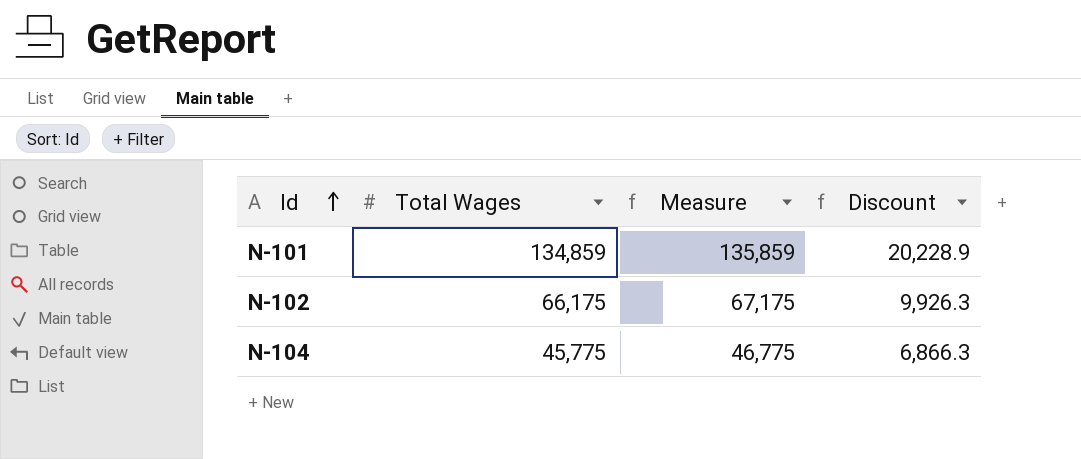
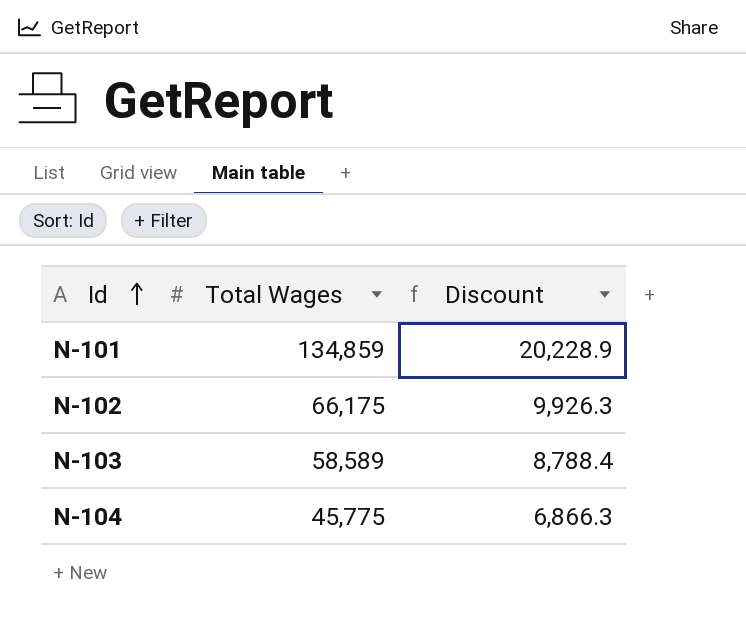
column Measure | formula: [Total Wages] + 1000 -> none
row N-103: none -> 58,589 | 8,788.4

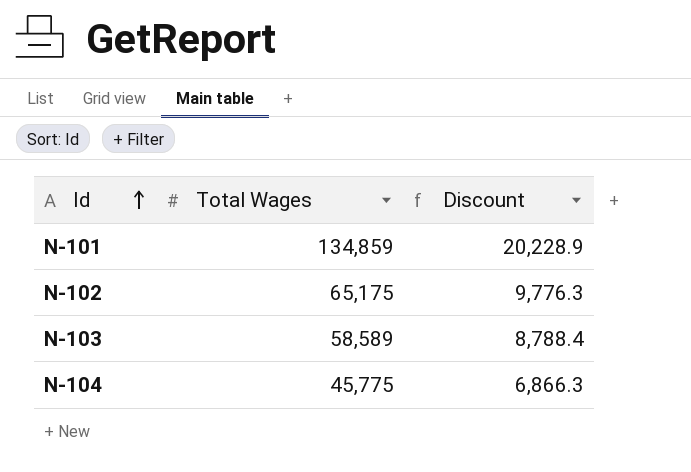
N-102 | Total Wages: 66,175 -> 65,175
N-102 | Discount: 9,926.3 -> 9,776.3

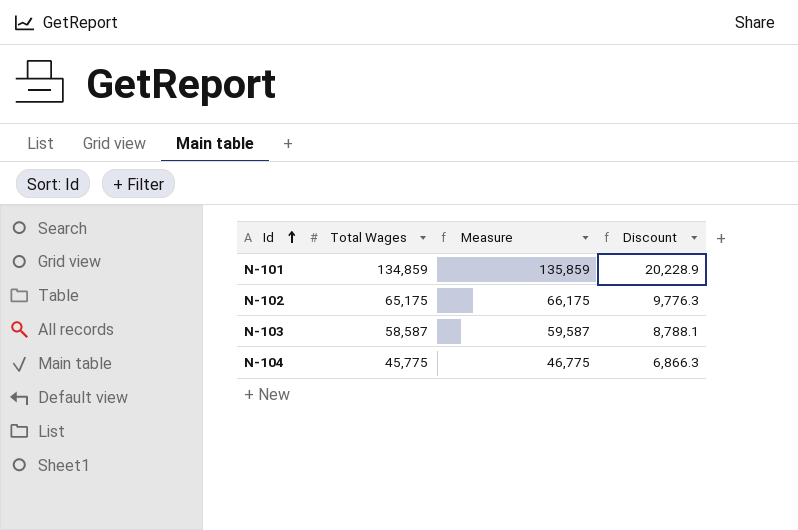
column Measure | formula: none -> [Total Wages] + 1000
N-103 | Total Wages: 58,589 -> 58,587
N-103 | Discount: 8,788.4 -> 8,788.1

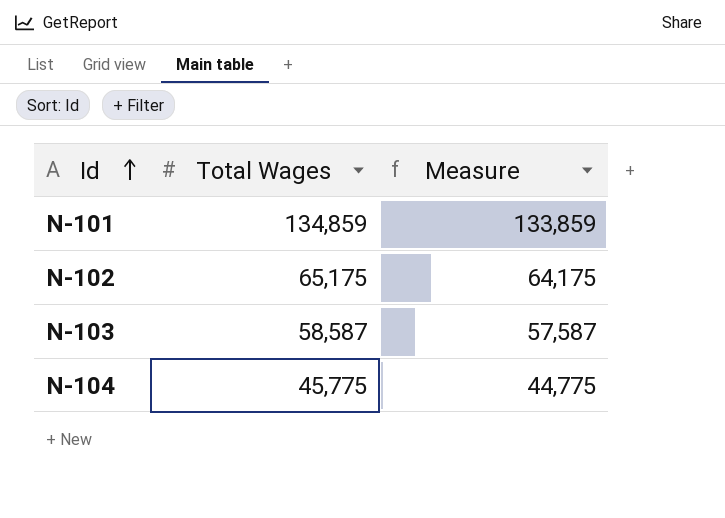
column Discount | formula: [Total Wages] * 0.15 -> none
column Measure | formula: [Total Wages] + 1000 -> [Total Wages] - 1000

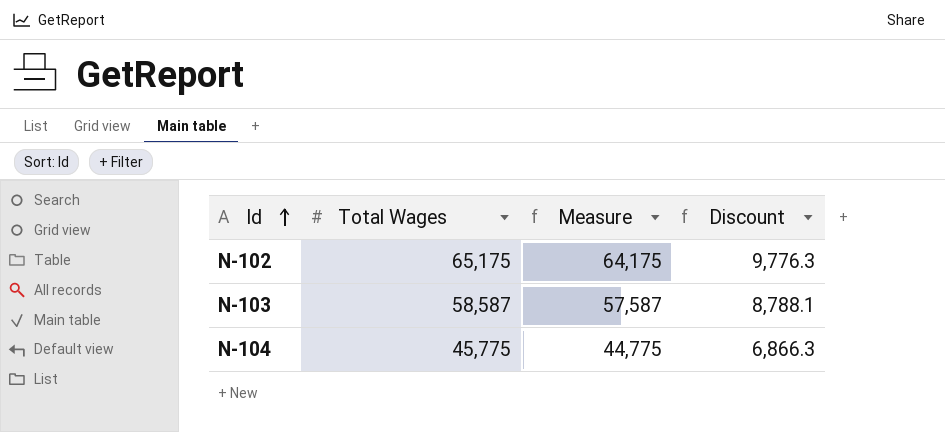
column Discount | formula: none -> [Total Wages] * 0.15
row N-101: 134,859 | 133,859 -> none

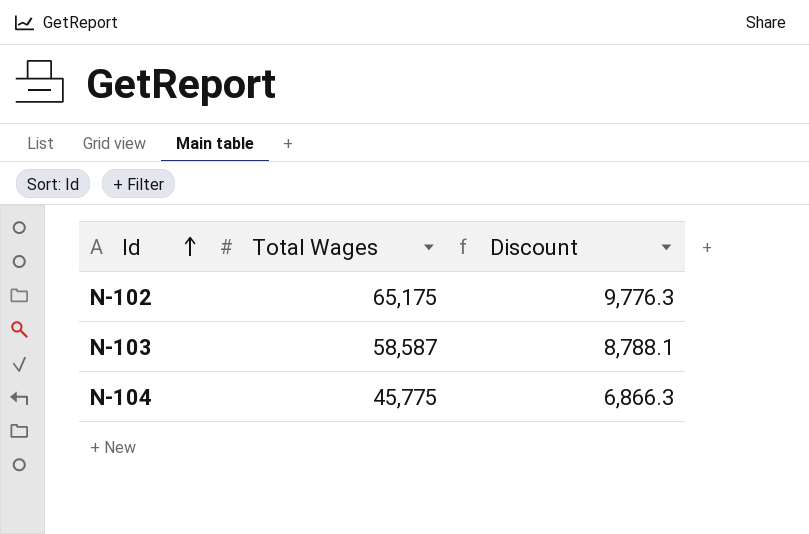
column Measure | formula: [Total Wages] - 1000 -> none

